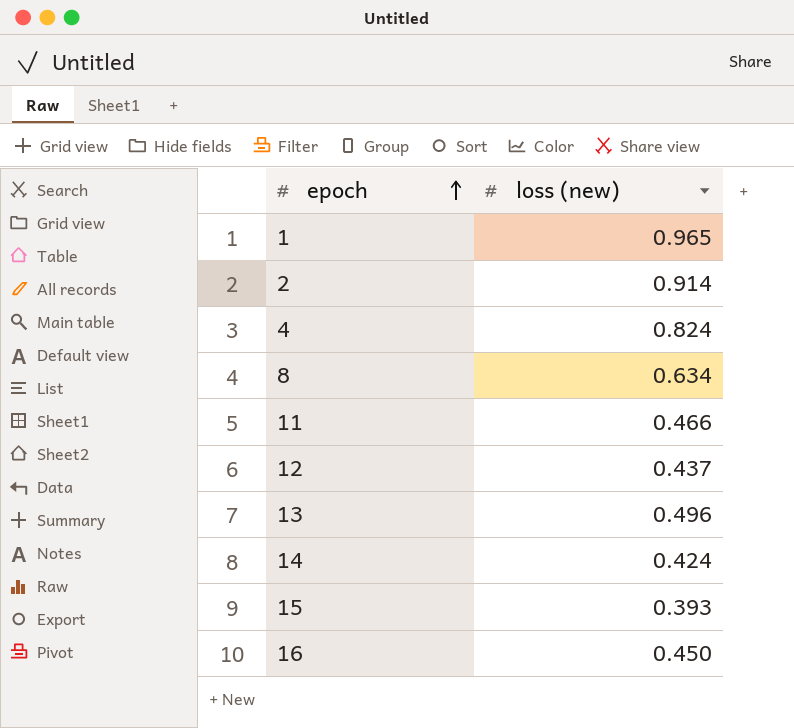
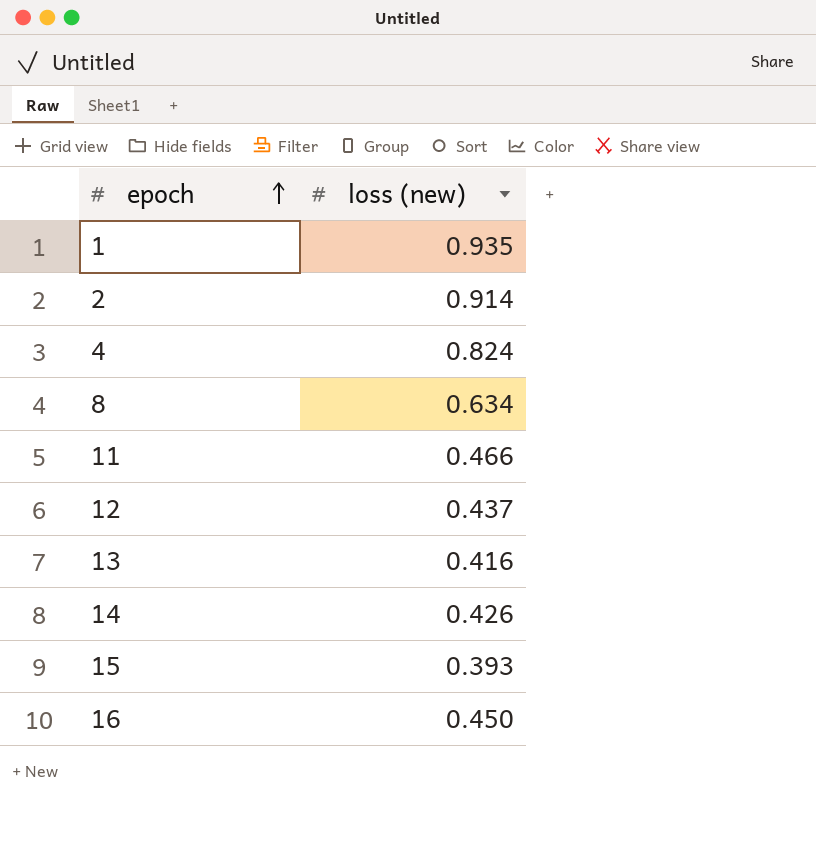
1 | loss (new): 0.965 -> 0.935
13 | loss (new): 0.496 -> 0.416
14 | loss (new): 0.424 -> 0.426

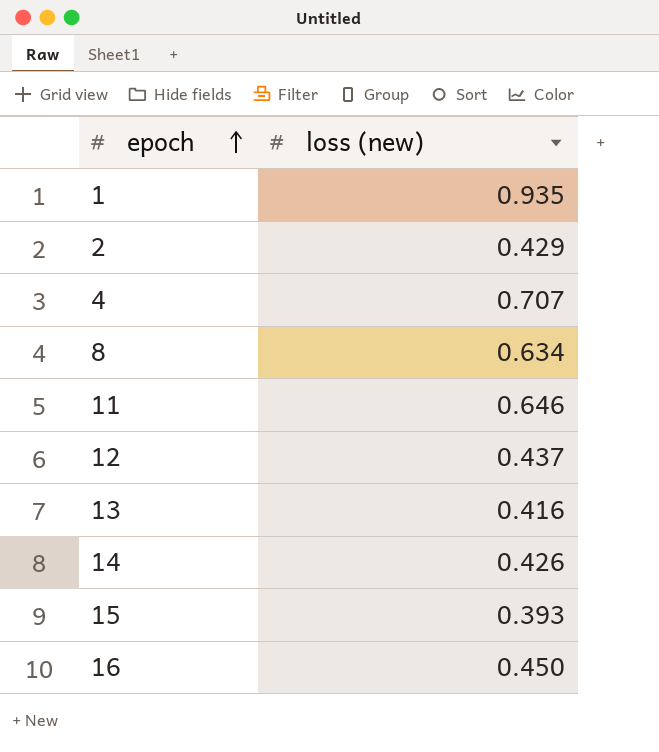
2 | loss (new): 0.914 -> 0.429
4 | loss (new): 0.824 -> 0.707
11 | loss (new): 0.466 -> 0.646

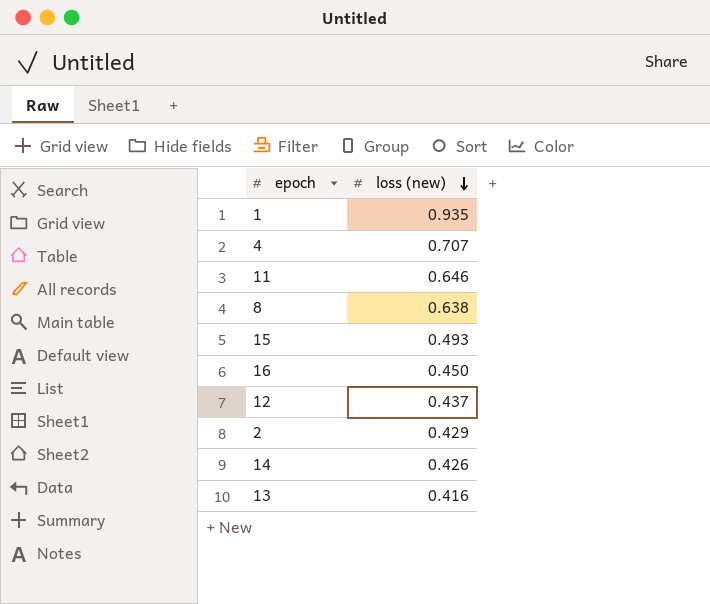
row order: epoch ascending -> loss (new) descending
8 | loss (new): 0.634 -> 0.638
15 | loss (new): 0.393 -> 0.493

